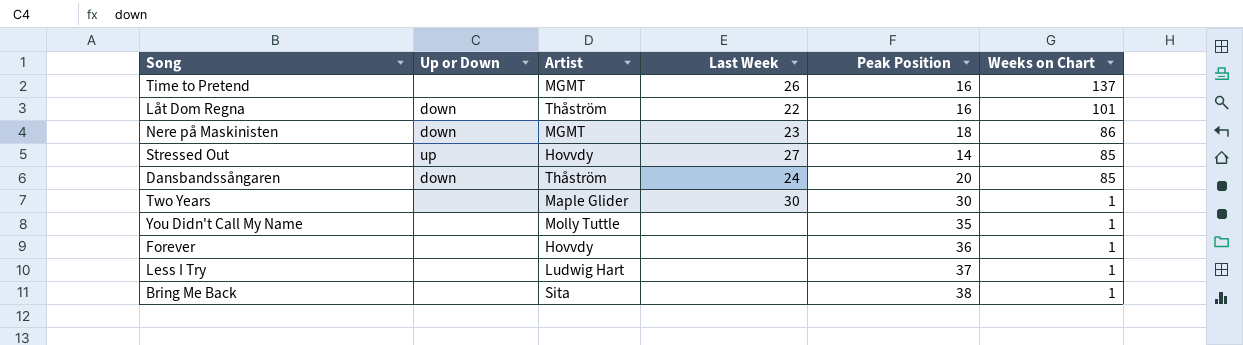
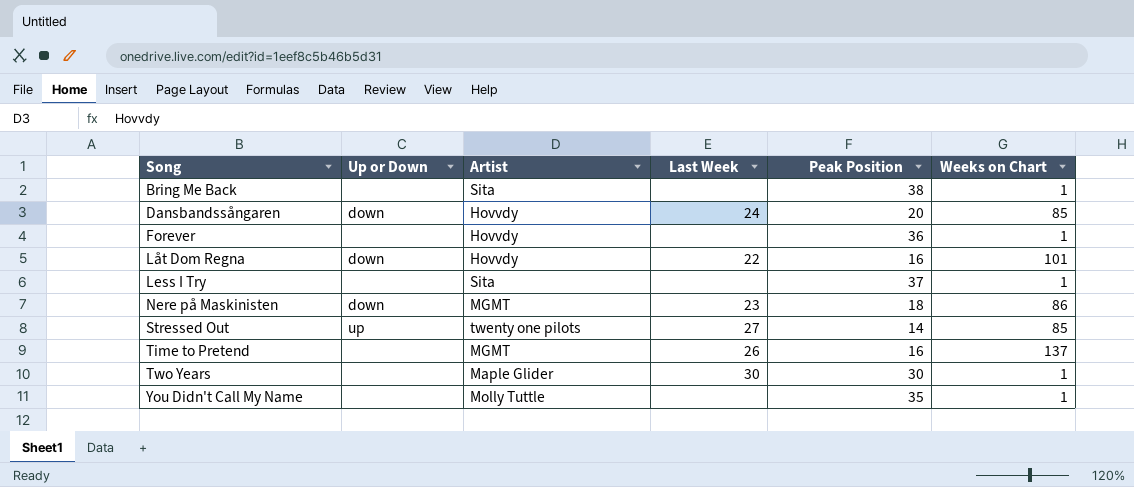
row order: Weeks on Chart descending -> Song ascending
Dansbandssångaren | Artist: Thåström -> Hovvdy
Låt Dom Regna | Artist: Thåström -> Hovvdy
Less I Try | Artist: Ludwig Hart -> Sita
Stressed Out | Artist: Hovvdy -> twenty one pilots

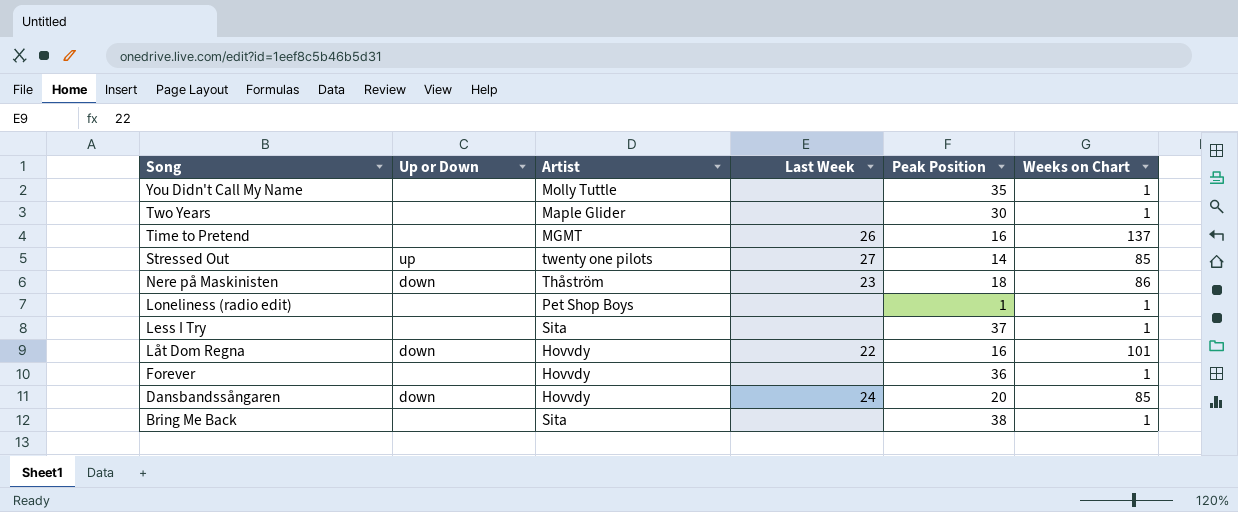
row order: Song ascending -> Song descending
Two Years | Last Week: 30 -> none
Nere på Maskinisten | Artist: MGMT -> Thåström
row Loneliness (radio edit): none -> none | Pet Shop Boys | none | 1 | 1

